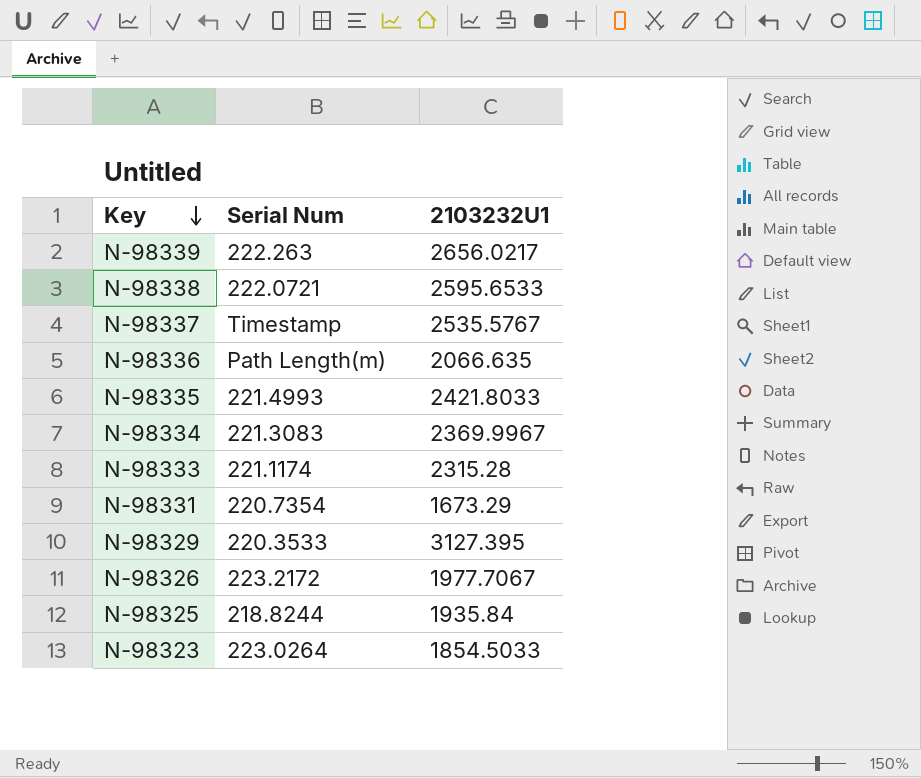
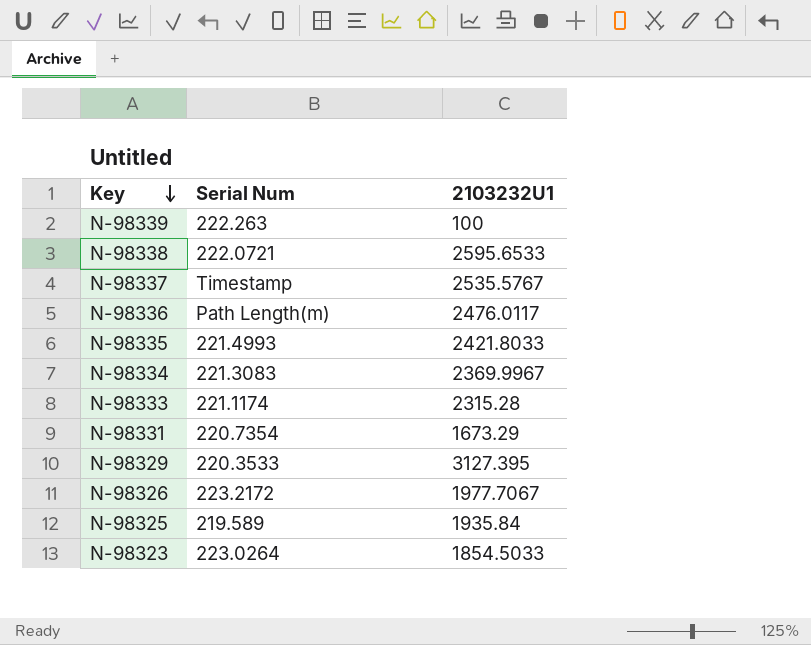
N-98339 | 2103232U1: 2656.0217 -> 100
N-98336 | 2103232U1: 2066.635 -> 2476.0117
N-98325 | Serial Num: 218.8244 -> 219.589

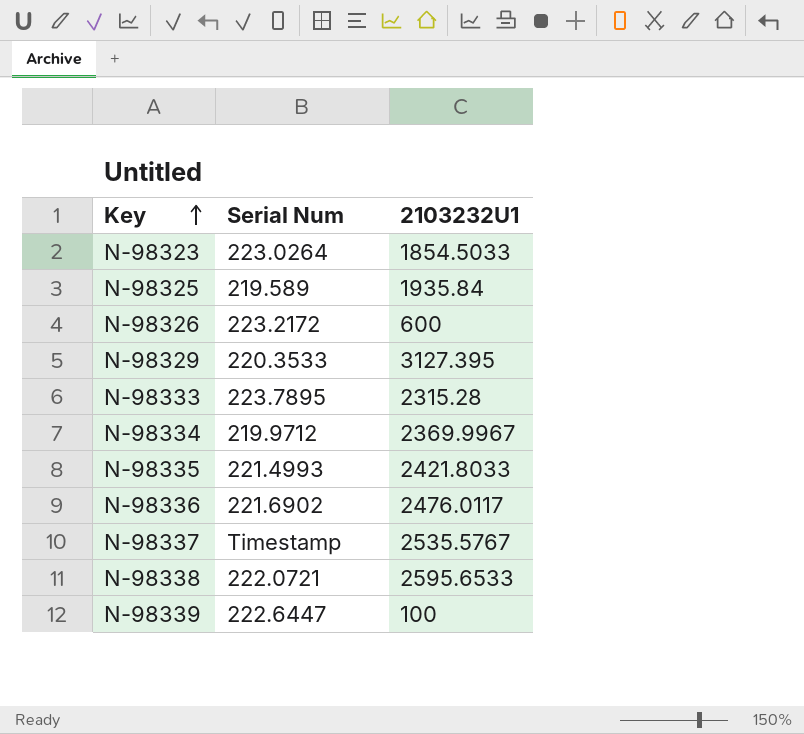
row order: Key descending -> Key ascending
row N-98331: 220.7354 | 1673.29 -> none
N-98326 | 2103232U1: 1977.7067 -> 600
N-98333 | Serial Num: 221.1174 -> 223.7895
N-98334 | Serial Num: 221.3083 -> 219.9712
N-98336 | Serial Num: Path Length(m) -> 221.6902
N-98339 | Serial Num: 222.263 -> 222.6447

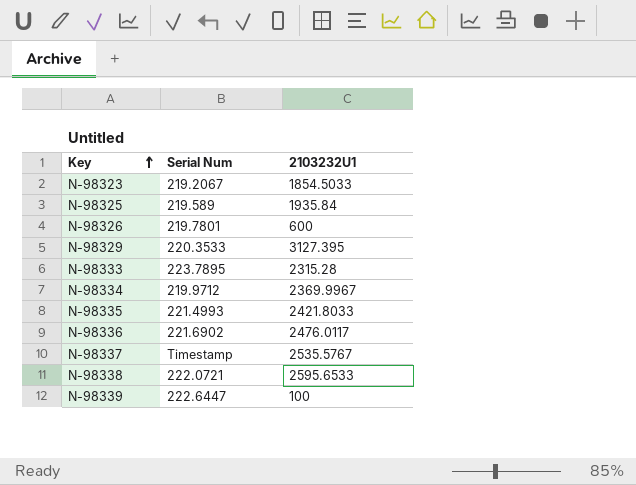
N-98323 | Serial Num: 223.0264 -> 219.2067
N-98326 | Serial Num: 223.2172 -> 219.7801

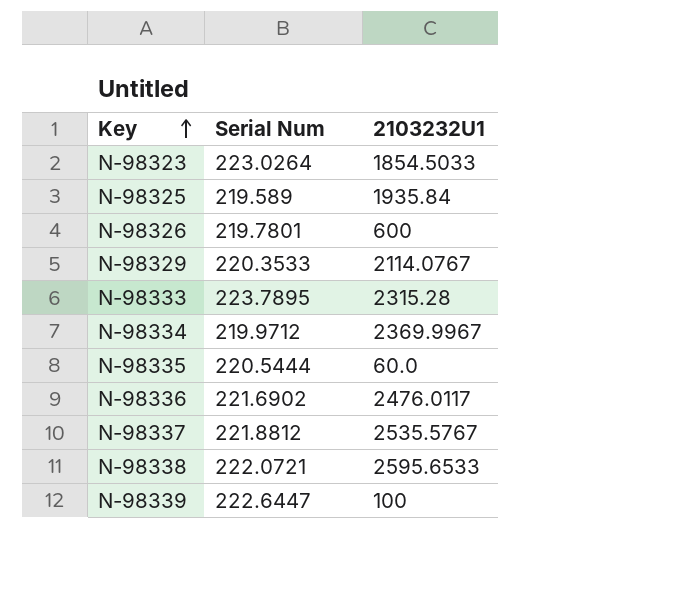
N-98323 | Serial Num: 219.2067 -> 223.0264
N-98329 | 2103232U1: 3127.395 -> 2114.0767
N-98335 | Serial Num: 221.4993 -> 220.5444
N-98335 | 2103232U1: 2421.8033 -> 60.0
N-98337 | Serial Num: Timestamp -> 221.8812

